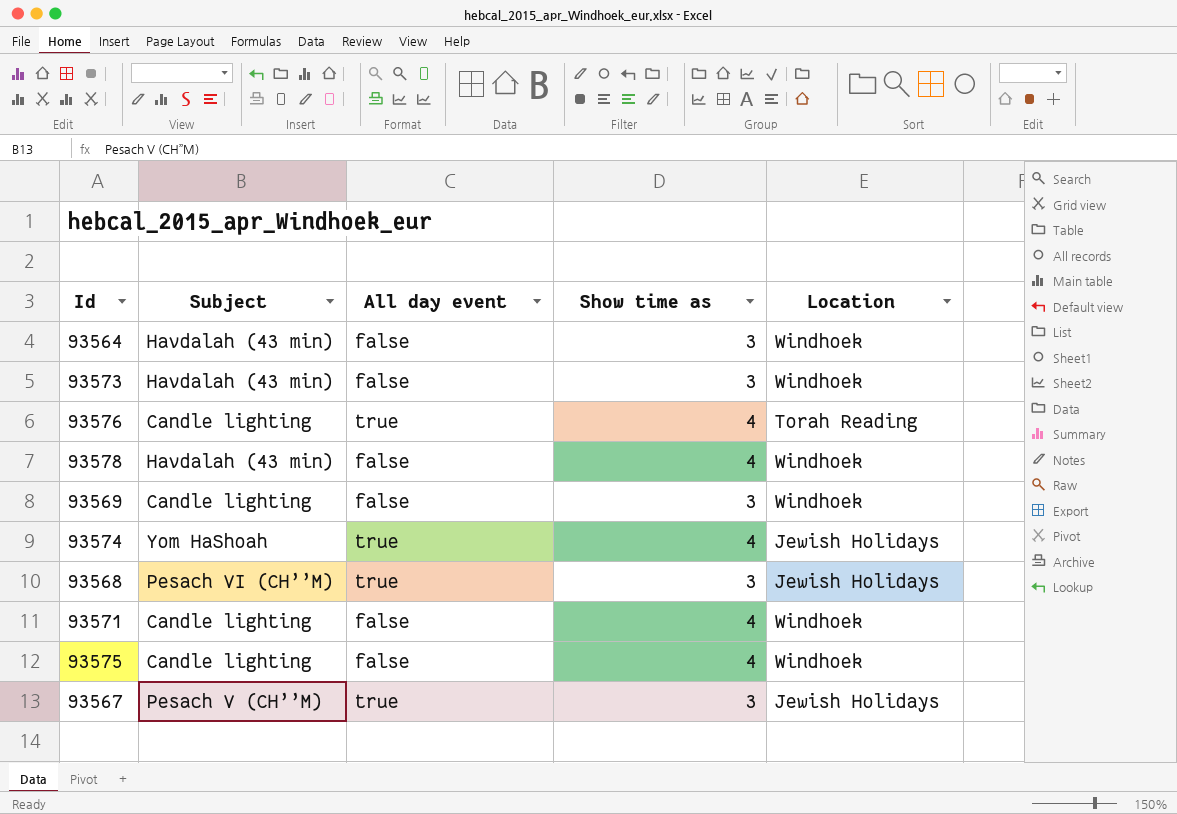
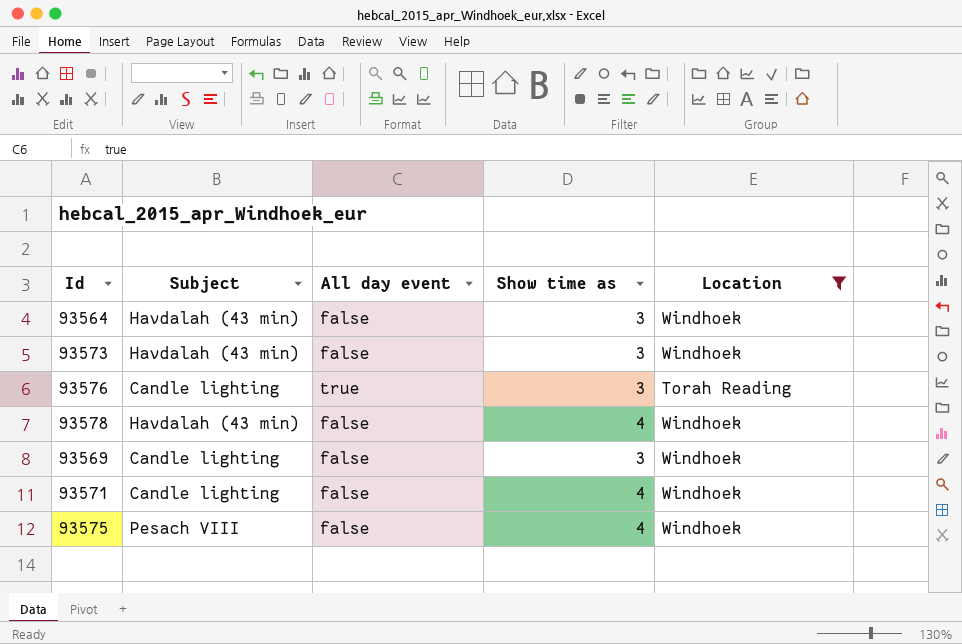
filter: none -> Location != Jewish Holidays
93576 | Show time as: 4 -> 3
93575 | Subject: Candle lighting -> Pesach VIII

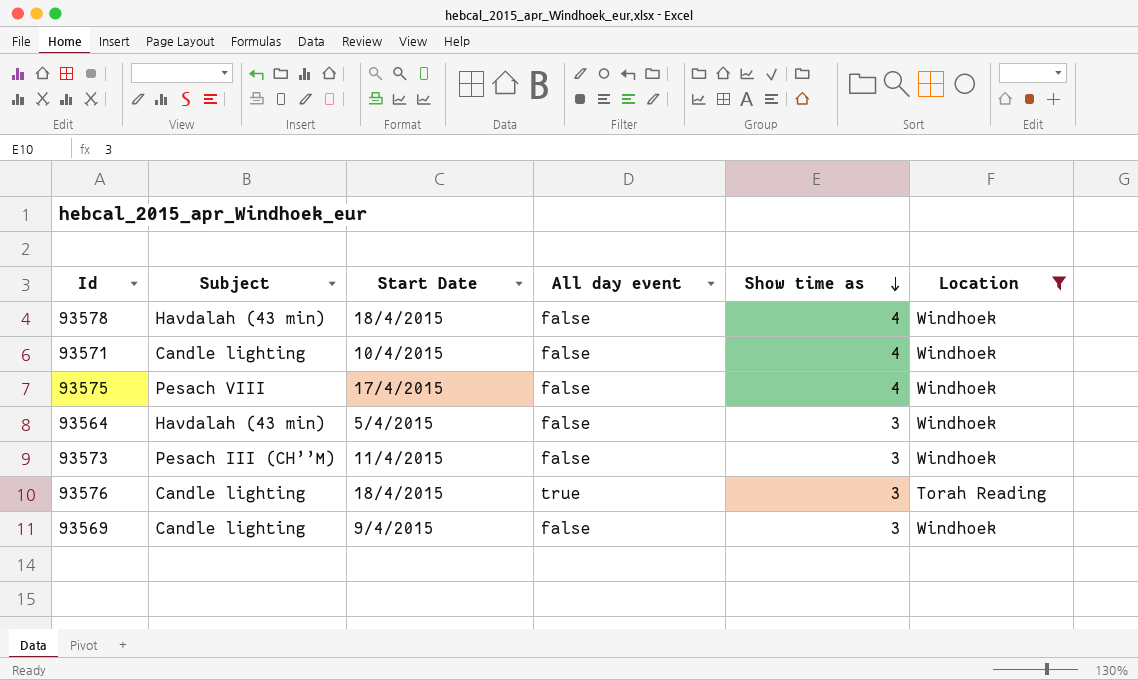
row order: none -> Show time as descending
column Start Date | position: none -> 3
93573 | Subject: Havdalah (43 min) -> Pesach III (CH’’M)

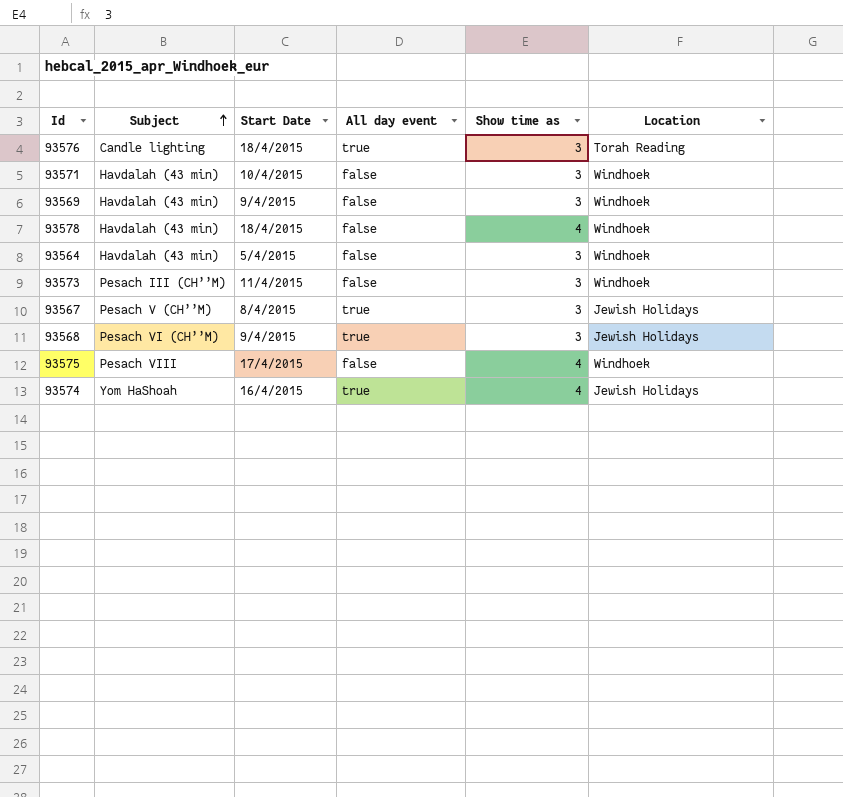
filter: Location != Jewish Holidays -> none
row order: Show time as descending -> Subject ascending
93571 | Subject: Candle lighting -> Havdalah (43 min)
93571 | Show time as: 4 -> 3
93569 | Subject: Candle lighting -> Havdalah (43 min)

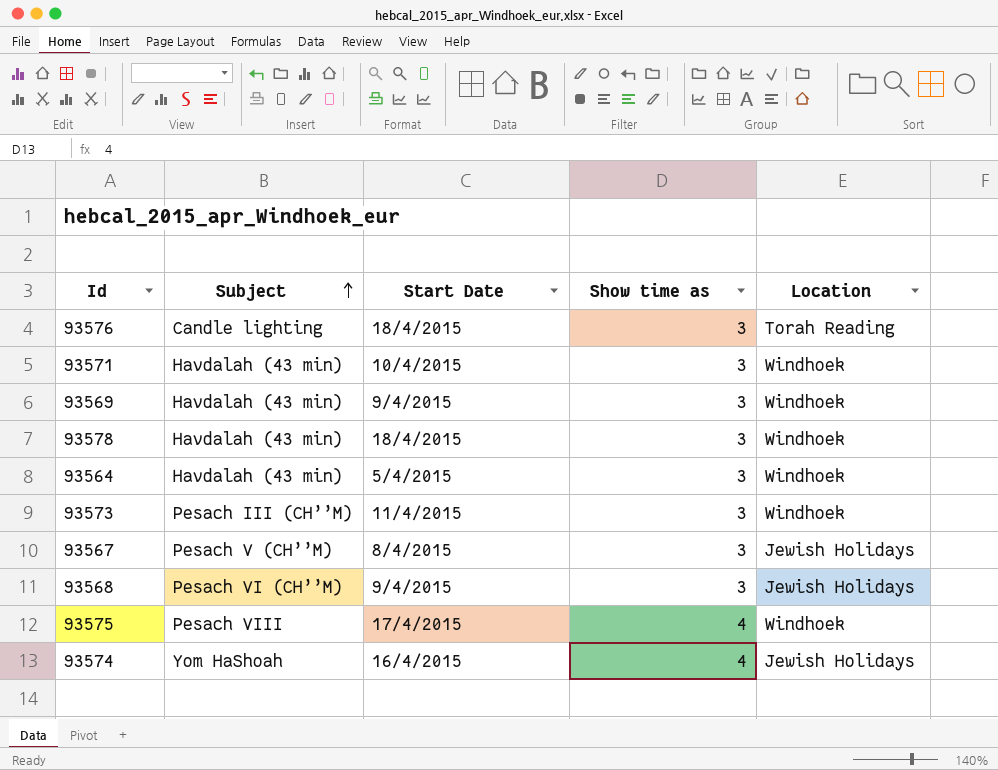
column All day event | position: 4 -> none
93578 | Show time as: 4 -> 3

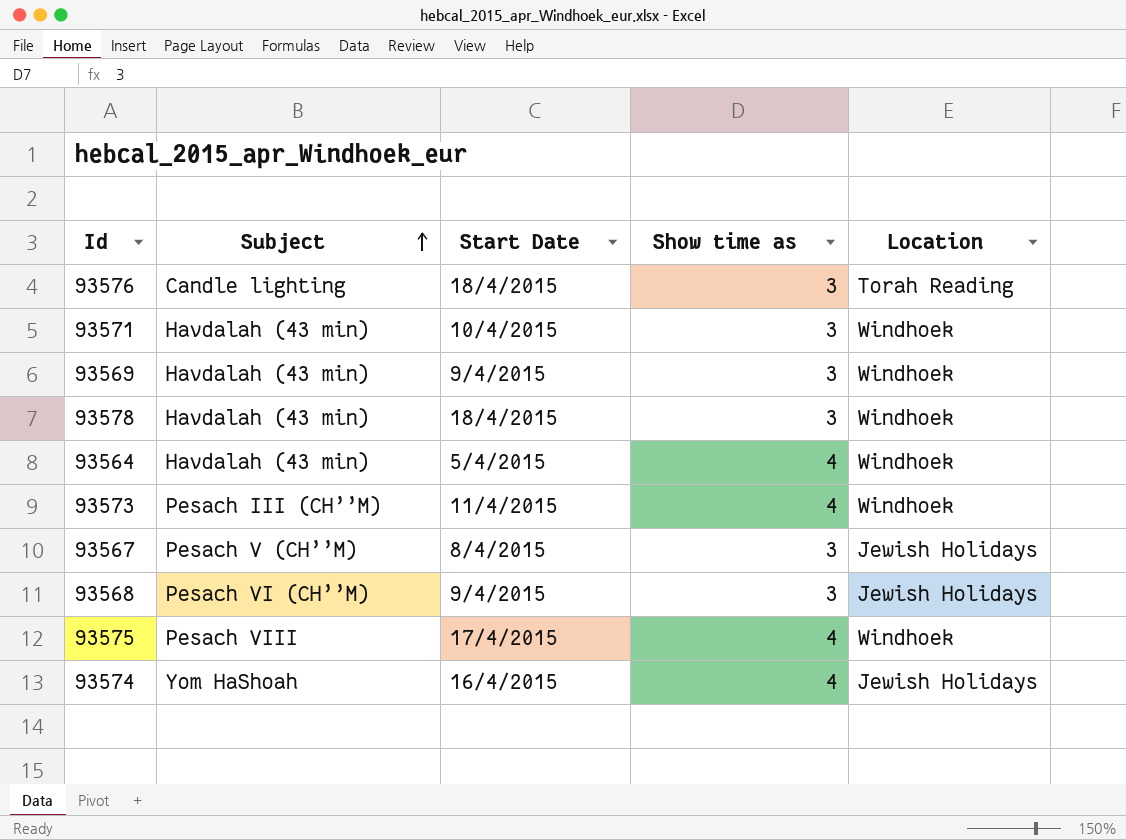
93564 | Show time as: 3 -> 4
93573 | Show time as: 3 -> 4

